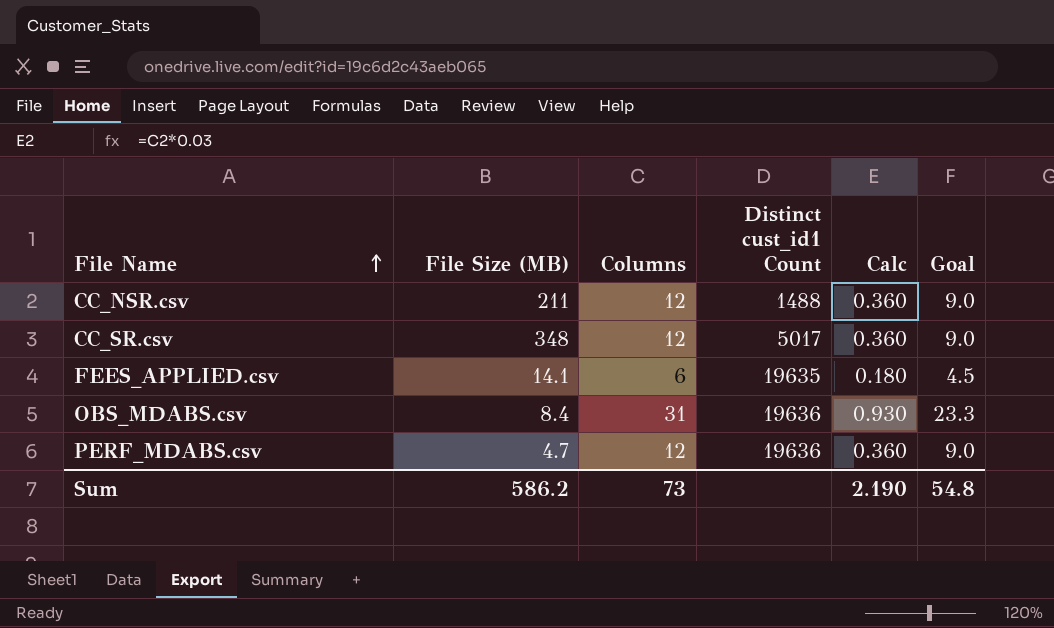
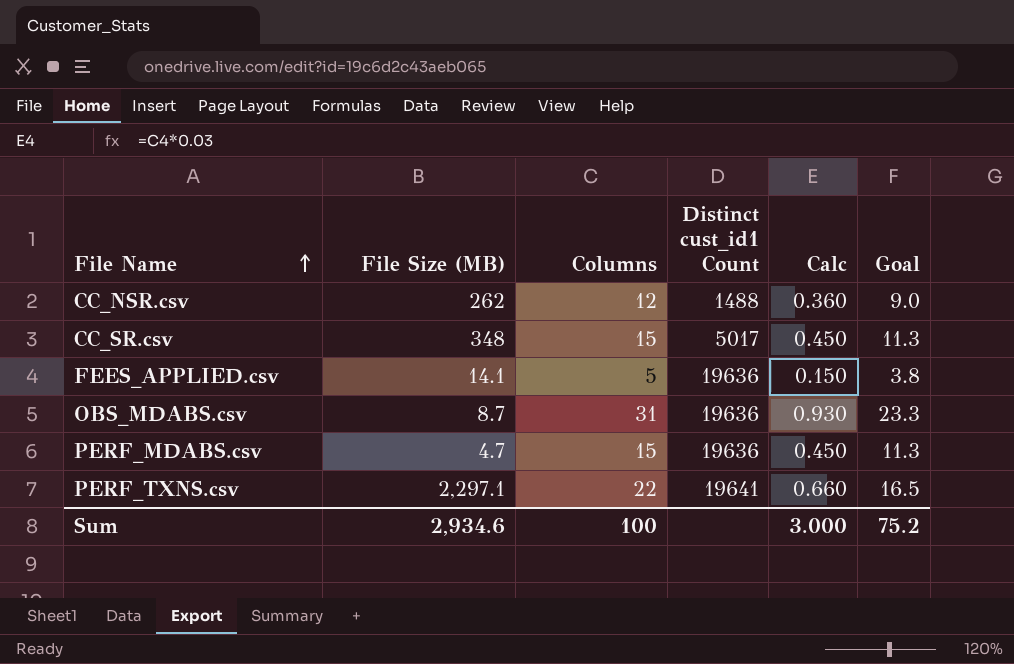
CC_NSR.csv | File Size (MB): 211 -> 262
CC_SR.csv | Columns: 12 -> 15
CC_SR.csv | Calc: 0.360 -> 0.450
CC_SR.csv | Goal: 9.0 -> 11.3
FEES_APPLIED.csv | Columns: 6 -> 5
FEES_APPLIED.csv | Distinct cust_id1 Count: 19635 -> 19636
FEES_APPLIED.csv | Calc: 0.180 -> 0.150
FEES_APPLIED.csv | Goal: 4.5 -> 3.8
OBS_MDABS.csv | File Size (MB): 8.4 -> 8.7
PERF_MDABS.csv | Columns: 12 -> 15
PERF_MDABS.csv | Calc: 0.360 -> 0.450
PERF_MDABS.csv | Goal: 9.0 -> 11.3
row PERF_TXNS.csv: none -> 2,297.1 | 22 | 19641 | 0.660 | 16.5
Sum | File Size (MB): 586.2 -> 2,934.6
Sum | Columns: 73 -> 100
Sum | Calc: 2.190 -> 3.000
Sum | Goal: 54.8 -> 75.2

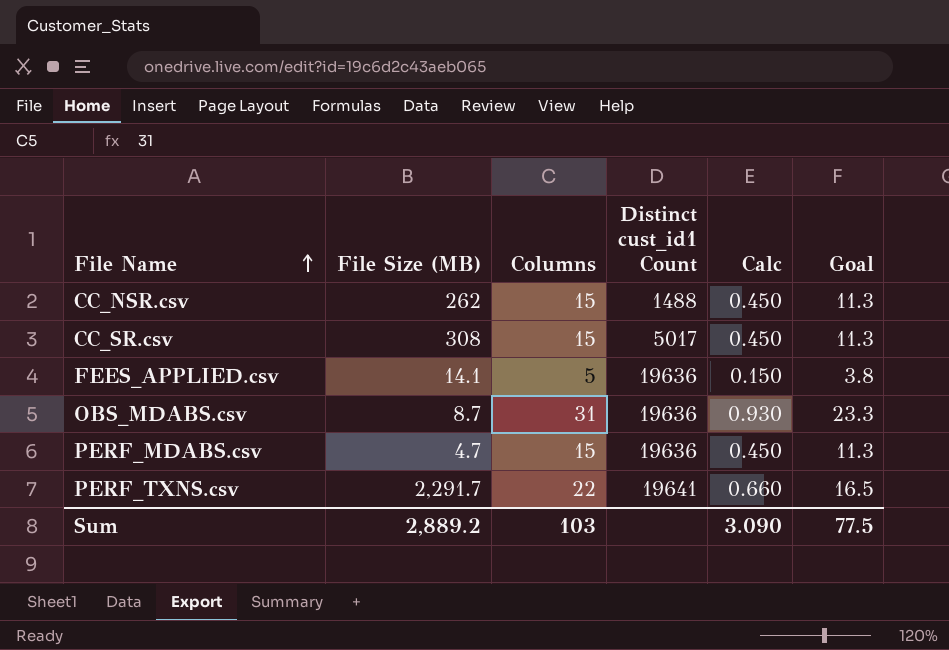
CC_NSR.csv | Columns: 12 -> 15
CC_NSR.csv | Calc: 0.360 -> 0.450
CC_NSR.csv | Goal: 9.0 -> 11.3
CC_SR.csv | File Size (MB): 348 -> 308
PERF_TXNS.csv | File Size (MB): 2,297.1 -> 2,291.7
Sum | File Size (MB): 2,934.6 -> 2,889.2
Sum | Columns: 100 -> 103
Sum | Calc: 3.000 -> 3.090
Sum | Goal: 75.2 -> 77.5

